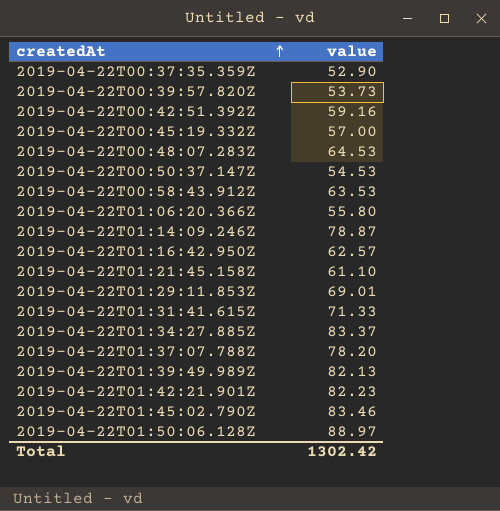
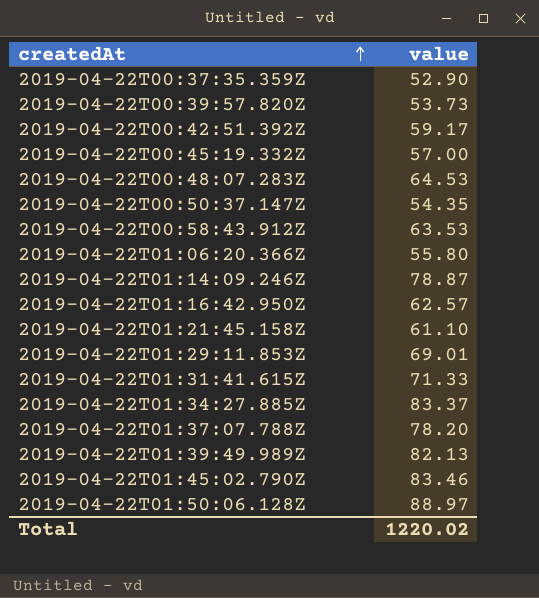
row 2019-04-22T01:42:21.901Z: 82.23 -> none
2019-04-22T00:42:51.392Z | value: 59.16 -> 59.17
2019-04-22T00:50:37.147Z | value: 54.53 -> 54.35
Total | value: 1302.42 -> 1220.02

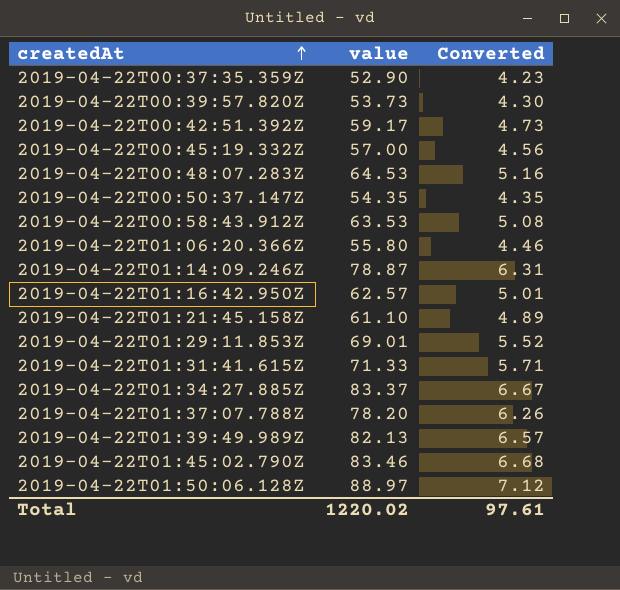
column Converted | formula: none -> [value] * 0.08

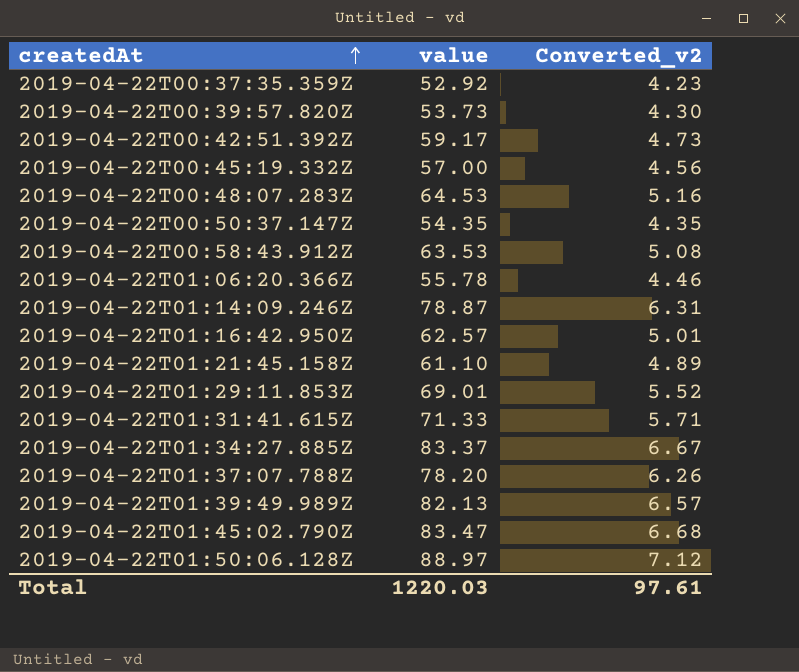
column name: Converted -> Converted_v2
2019-04-22T00:37:35.359Z | value: 52.90 -> 52.92
2019-04-22T01:06:20.366Z | value: 55.80 -> 55.78
2019-04-22T01:45:02.790Z | value: 83.46 -> 83.47
Total | value: 1220.02 -> 1220.03

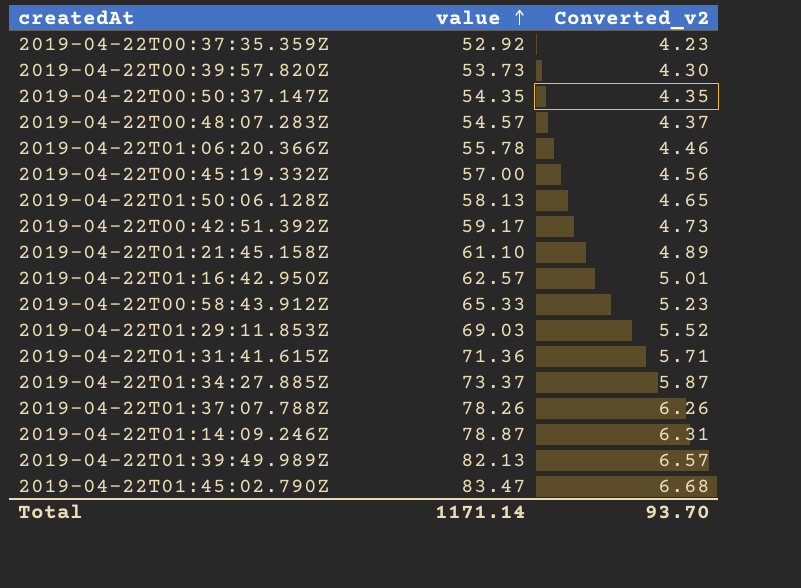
row order: createdAt ascending -> value ascending
2019-04-22T00:48:07.283Z | value: 64.53 -> 54.57
2019-04-22T00:48:07.283Z | Converted_v2: 5.16 -> 4.37
2019-04-22T01:50:06.128Z | value: 88.97 -> 58.13
2019-04-22T01:50:06.128Z | Converted_v2: 7.12 -> 4.65
2019-04-22T00:58:43.912Z | value: 63.53 -> 65.33
2019-04-22T00:58:43.912Z | Converted_v2: 5.08 -> 5.23
2019-04-22T01:29:11.853Z | value: 69.01 -> 69.03
2019-04-22T01:31:41.615Z | value: 71.33 -> 71.36
2019-04-22T01:34:27.885Z | value: 83.37 -> 73.37
2019-04-22T01:34:27.885Z | Converted_v2: 6.67 -> 5.87
2019-04-22T01:37:07.788Z | value: 78.20 -> 78.26
Total | value: 1220.03 -> 1171.14
Total | Converted_v2: 97.61 -> 93.70

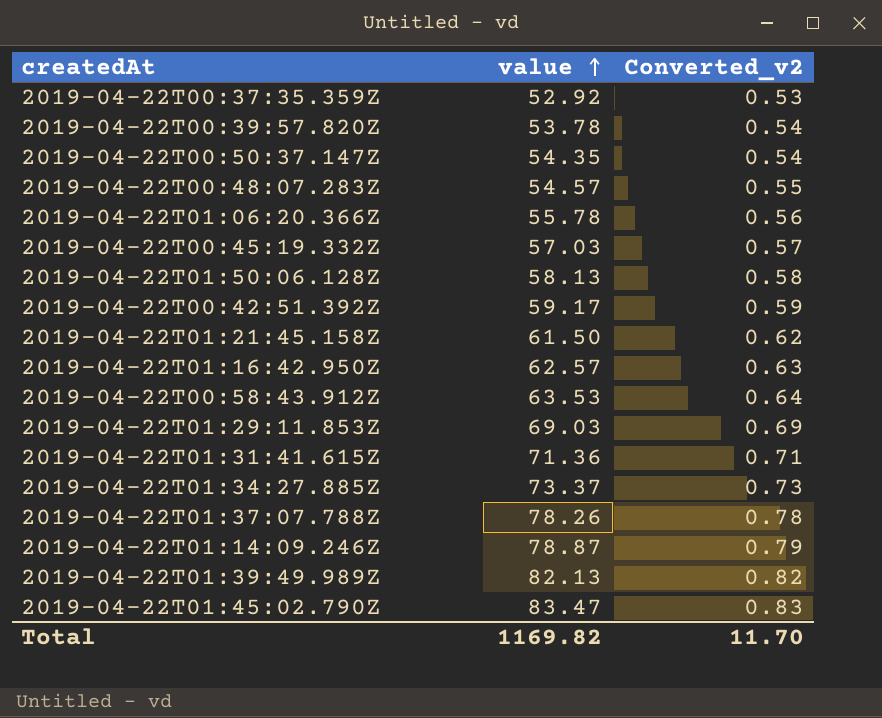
column Converted_v2 | formula: [value] * 0.08 -> [value] * 0.01
2019-04-22T00:39:57.820Z | value: 53.73 -> 53.78
2019-04-22T00:45:19.332Z | value: 57.00 -> 57.03
2019-04-22T01:21:45.158Z | value: 61.10 -> 61.50
2019-04-22T00:58:43.912Z | value: 65.33 -> 63.53
Total | value: 1171.14 -> 1169.82
Total | Converted_v2: 93.70 -> 11.70

